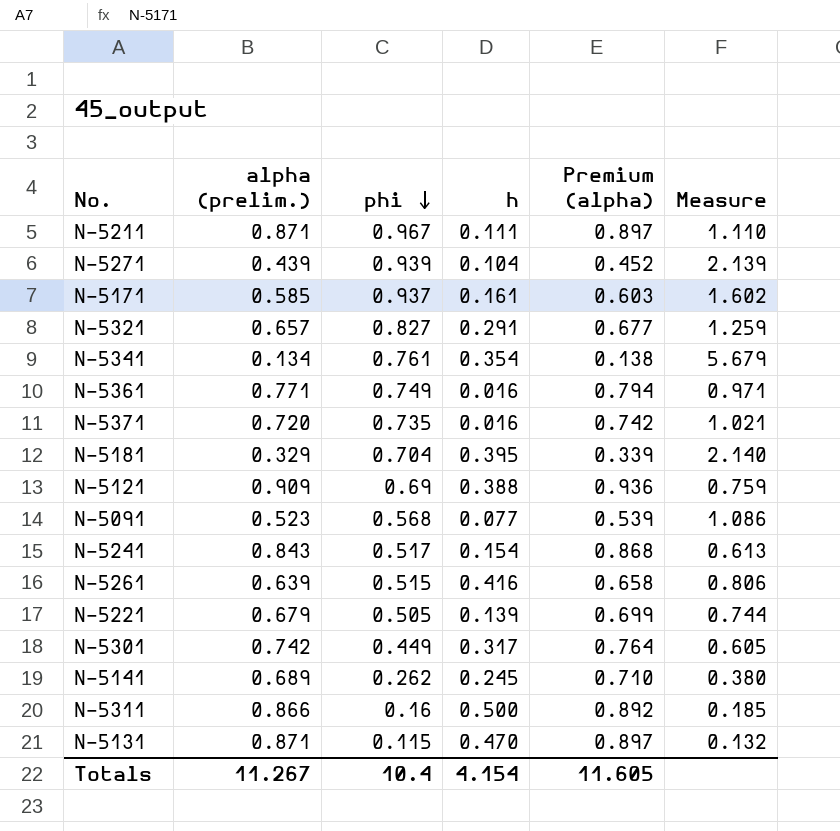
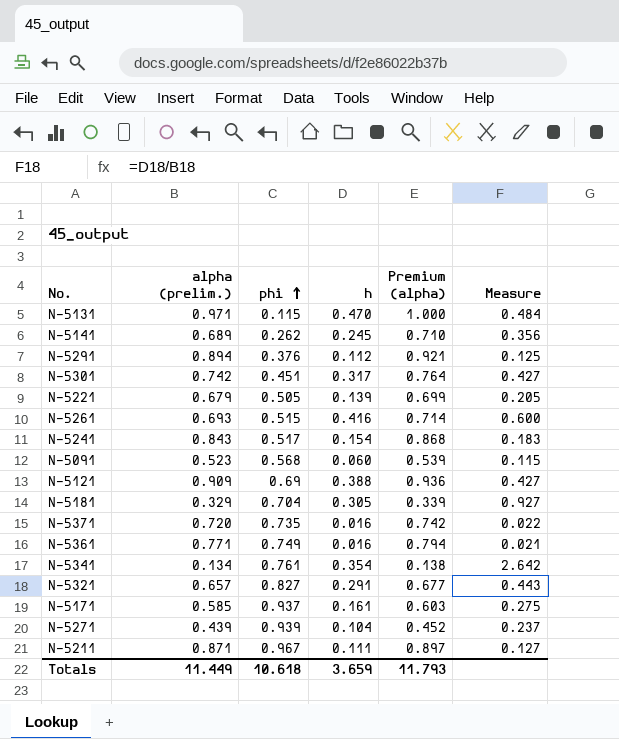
row order: phi descending -> phi ascending
column Measure | formula: [phi] / [alpha (prelim.)] -> [h] / [alpha (prelim.)]
row N-5311: 0.866 | 0.16 | 0.500 | 0.892 | 0.185 -> none
N-5131 | alpha (prelim.): 0.871 -> 0.971
N-5131 | Premium (alpha): 0.897 -> 1.000
row N-5291: none -> 0.894 | 0.376 | 0.112 | 0.921 | 0.125
N-5301 | phi: 0.449 -> 0.451
N-5261 | alpha (prelim.): 0.639 -> 0.693
N-5261 | Premium (alpha): 0.658 -> 0.714
N-5091 | h: 0.077 -> 0.060
N-5181 | h: 0.395 -> 0.305
Totals | alpha (prelim.): 11.267 -> 11.449
Totals | phi: 10.4 -> 10.618
Totals | h: 4.154 -> 3.659
Totals | Premium (alpha): 11.605 -> 11.793

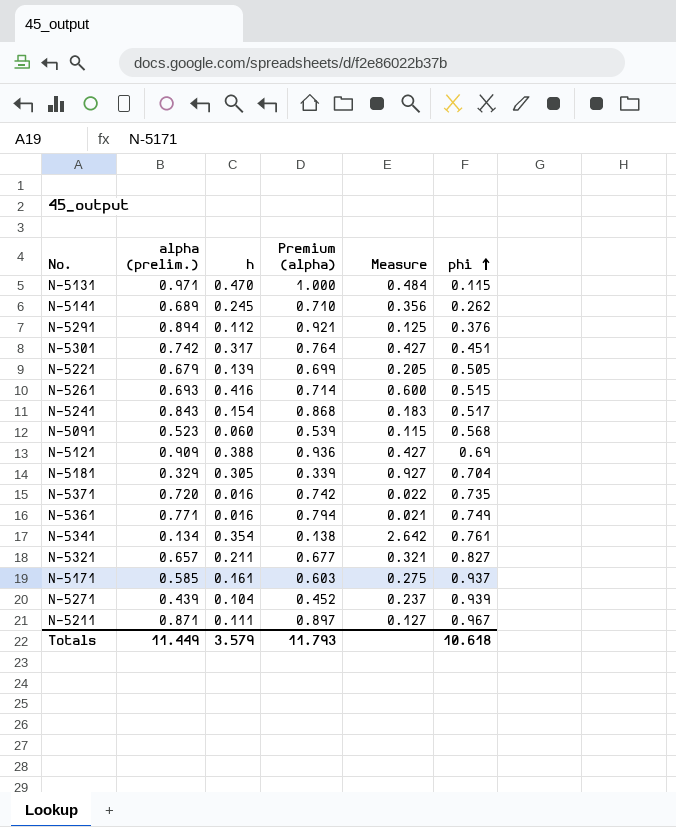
column phi | position: 3 -> 6
N-5321 | h: 0.291 -> 0.211
N-5321 | Measure: 0.443 -> 0.321
Totals | h: 3.659 -> 3.579

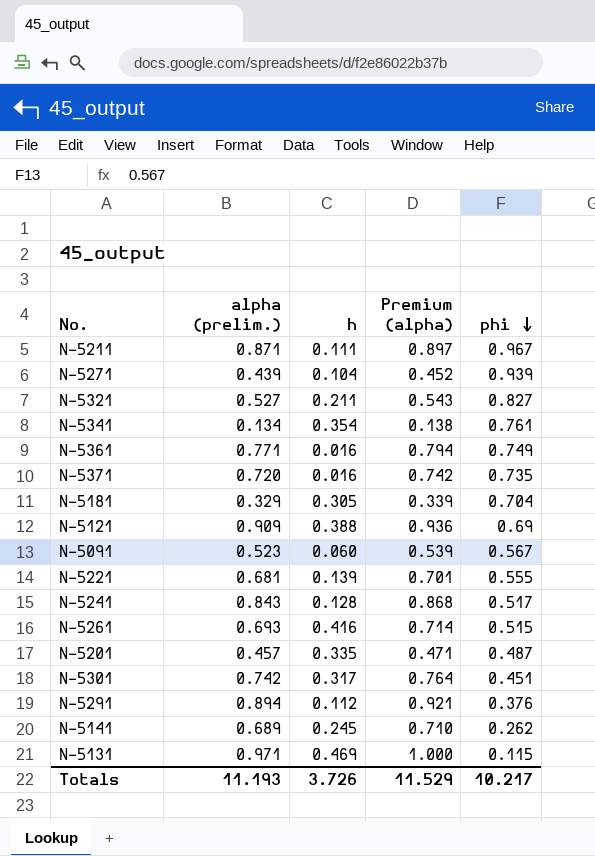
row order: phi ascending -> phi descending
column Measure | formula: [h] / [alpha (prelim.)] -> none
row N-5171: 0.585 | 0.161 | 0.603 | 0.275 | 0.937 -> none
N-5321 | alpha (prelim.): 0.657 -> 0.527
N-5321 | Premium (alpha): 0.677 -> 0.543
N-5091 | phi: 0.568 -> 0.567
N-5221 | alpha (prelim.): 0.679 -> 0.681
N-5221 | Premium (alpha): 0.699 -> 0.701
N-5221 | phi: 0.505 -> 0.555
N-5241 | h: 0.154 -> 0.128
row N-5201: none -> 0.457 | 0.335 | 0.471 | 0.487
N-5131 | h: 0.470 -> 0.469
Totals | alpha (prelim.): 11.449 -> 11.193
Totals | h: 3.579 -> 3.726
Totals | Premium (alpha): 11.793 -> 11.529
Totals | phi: 10.618 -> 10.217

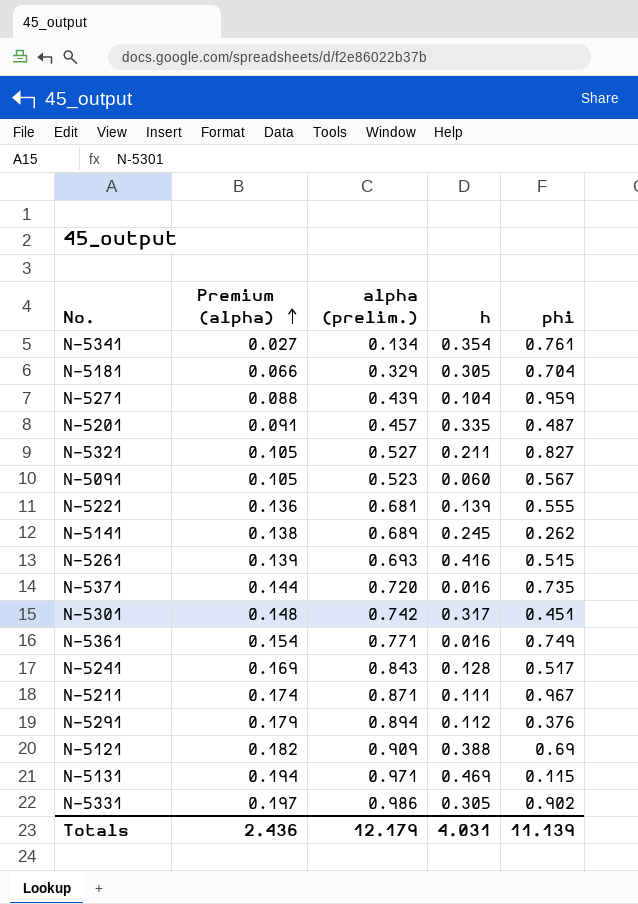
row order: phi descending -> Premium (alpha) ascending
column Premium (alpha) | formula: [alpha (prelim.)] * 1.03 -> [alpha (prelim.)] * 0.2
column Premium (alpha) | position: 4 -> 2
N-5271 | phi: 0.939 -> 0.959
row N-5331: none -> 0.197 | 0.986 | 0.305 | 0.902
Totals | Premium (alpha): 11.529 -> 2.436
Totals | alpha (prelim.): 11.193 -> 12.179
Totals | h: 3.726 -> 4.031
Totals | phi: 10.217 -> 11.139

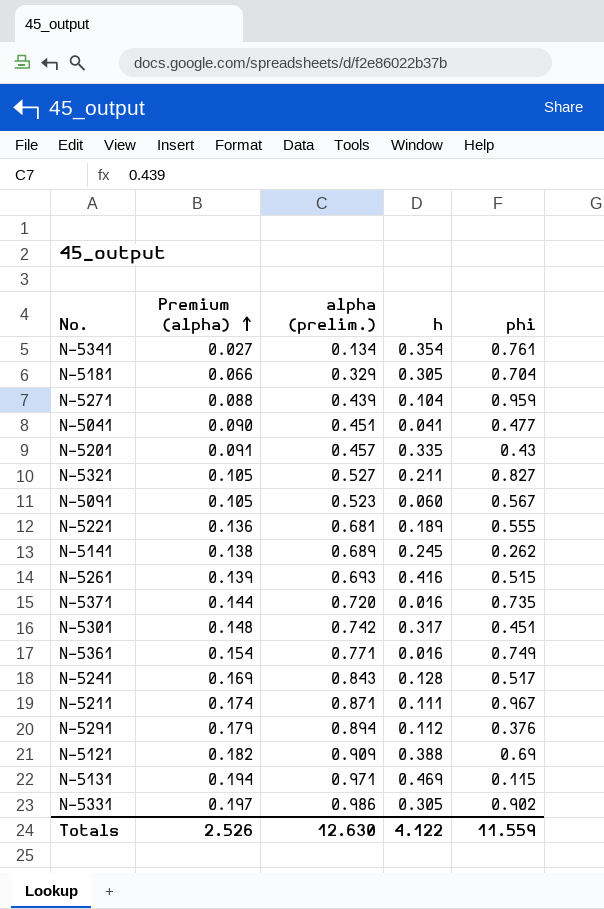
row N-5041: none -> 0.090 | 0.451 | 0.041 | 0.477
N-5201 | phi: 0.487 -> 0.43
N-5221 | h: 0.139 -> 0.189
Totals | Premium (alpha): 2.436 -> 2.526
Totals | alpha (prelim.): 12.179 -> 12.630
Totals | h: 4.031 -> 4.122
Totals | phi: 11.139 -> 11.559

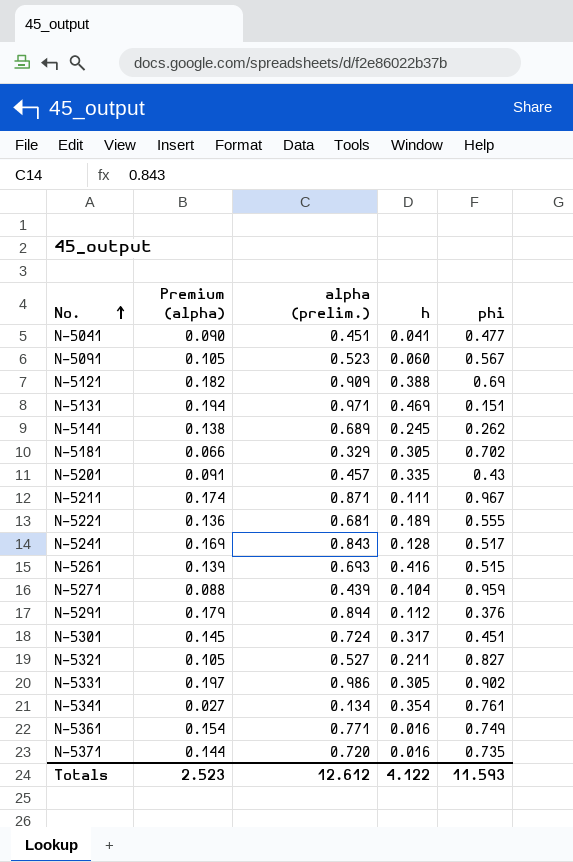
row order: Premium (alpha) ascending -> No. ascending
N-5131 | phi: 0.115 -> 0.151
N-5181 | phi: 0.704 -> 0.702
N-5301 | Premium (alpha): 0.148 -> 0.145
N-5301 | alpha (prelim.): 0.742 -> 0.724
Totals | Premium (alpha): 2.526 -> 2.523
Totals | alpha (prelim.): 12.630 -> 12.612
Totals | phi: 11.559 -> 11.593

